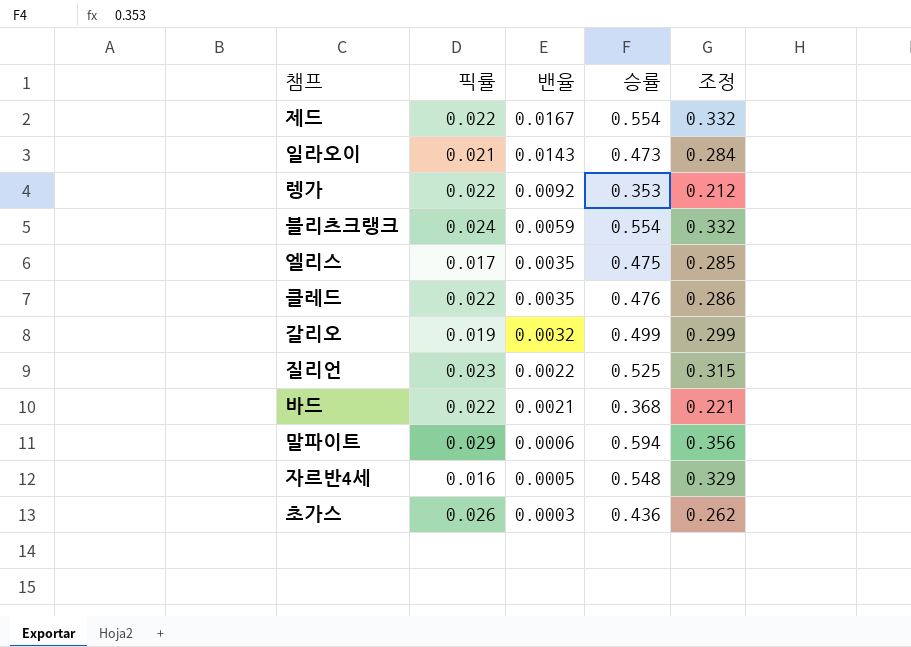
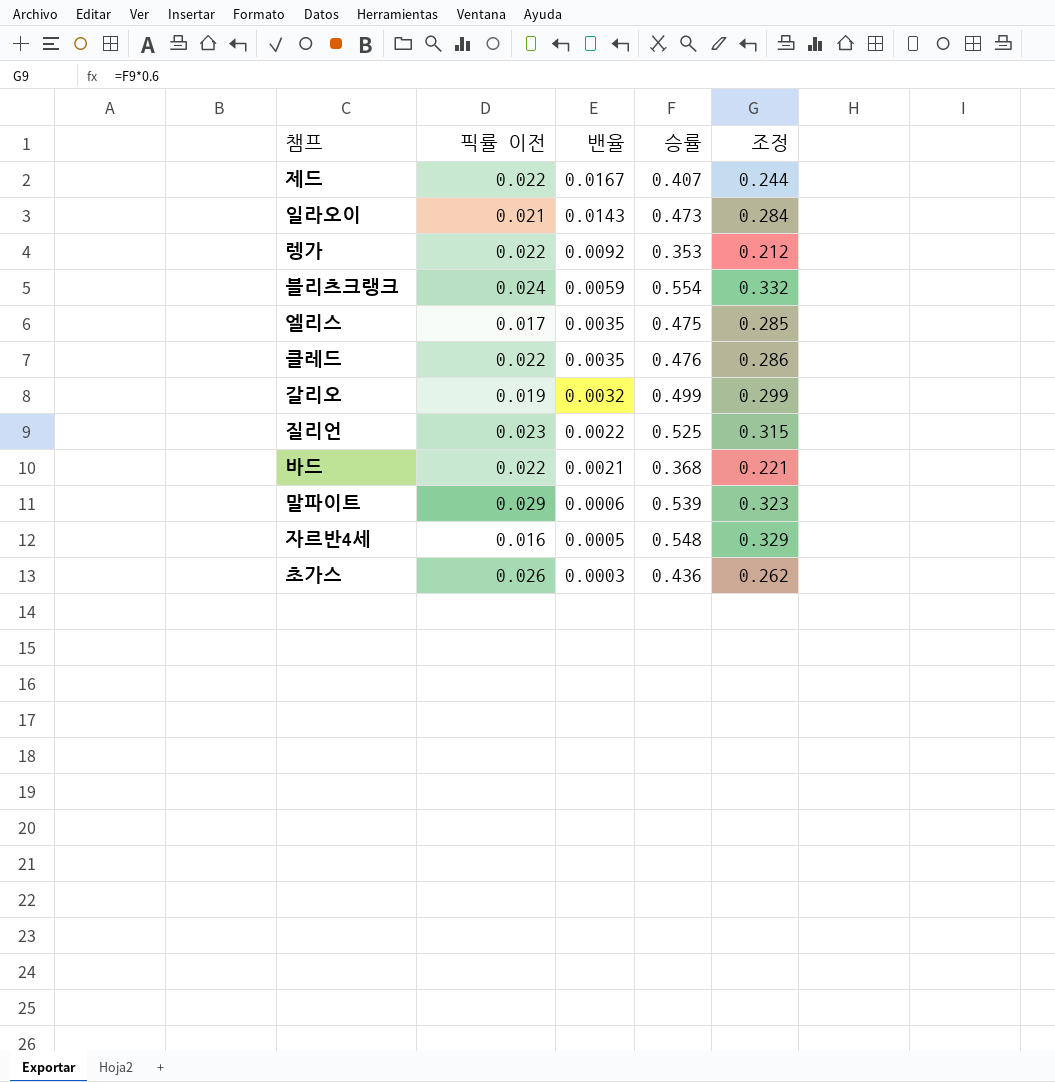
column name: 픽률 -> 픽률 이전
제드 | 승률: 0.554 -> 0.407
제드 | 조정: 0.332 -> 0.244
말파이트 | 승률: 0.594 -> 0.539
말파이트 | 조정: 0.356 -> 0.323

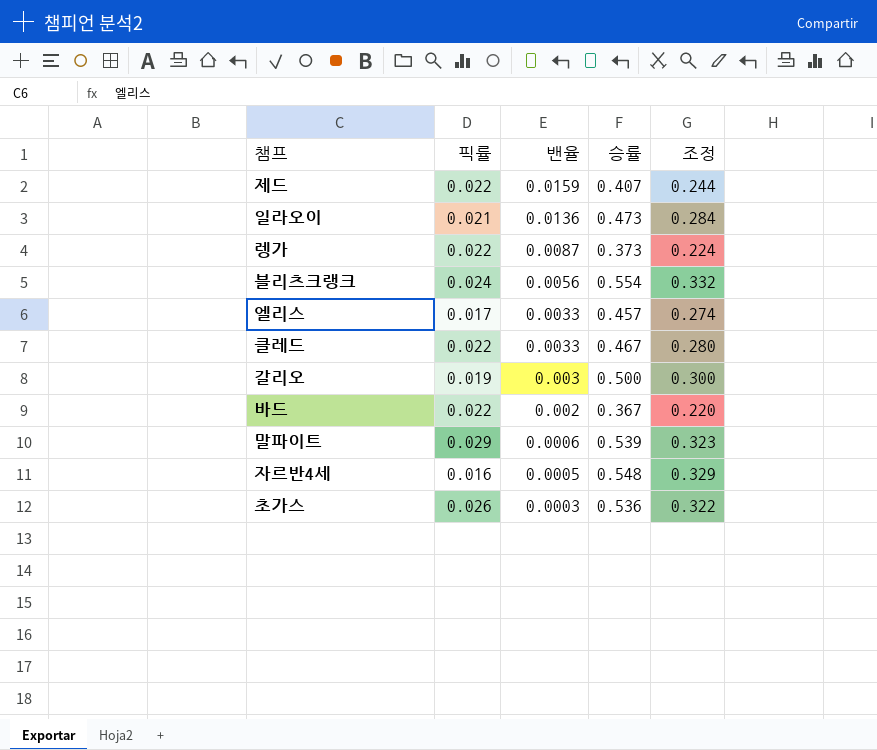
column name: 픽률 이전 -> 픽률
row 질리언: 0.023 | 0.0022 | 0.525 | 0.315 -> none
제드 | 밴율: 0.0167 -> 0.0159
일라오이 | 밴율: 0.0143 -> 0.0136
렝가 | 밴율: 0.0092 -> 0.0087
렝가 | 승률: 0.353 -> 0.373
렝가 | 조정: 0.212 -> 0.224
블리츠크랭크 | 밴율: 0.0059 -> 0.0056
엘리스 | 밴율: 0.0035 -> 0.0033
엘리스 | 승률: 0.475 -> 0.457
엘리스 | 조정: 0.285 -> 0.274
클레드 | 밴율: 0.0035 -> 0.0033
클레드 | 승률: 0.476 -> 0.467
클레드 | 조정: 0.286 -> 0.280
갈리오 | 밴율: 0.0032 -> 0.003
갈리오 | 승률: 0.499 -> 0.500
갈리오 | 조정: 0.299 -> 0.300
바드 | 밴율: 0.0021 -> 0.002
바드 | 승률: 0.368 -> 0.367
바드 | 조정: 0.221 -> 0.220
초가스 | 승률: 0.436 -> 0.536
초가스 | 조정: 0.262 -> 0.322

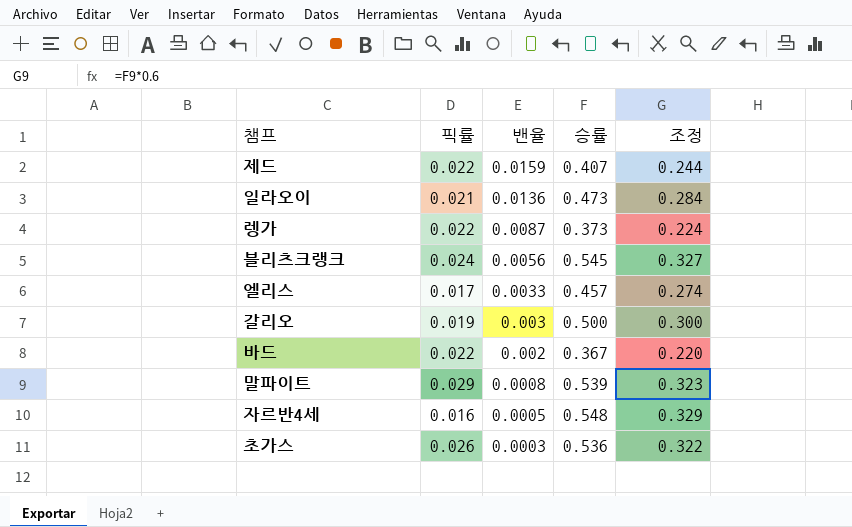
row 클레드: 0.022 | 0.0033 | 0.467 | 0.280 -> none
블리츠크랭크 | 승률: 0.554 -> 0.545
블리츠크랭크 | 조정: 0.332 -> 0.327
말파이트 | 밴율: 0.0006 -> 0.0008

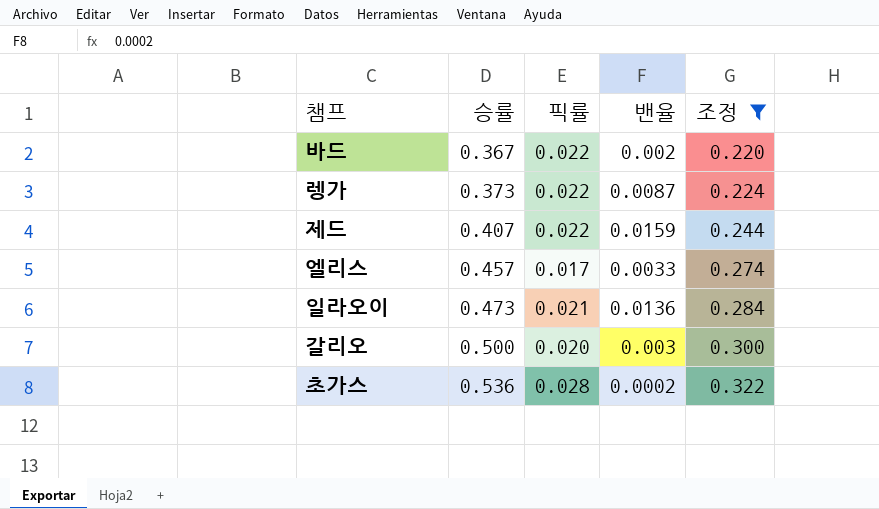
filter: none -> 조정 <= 0.322
row order: 밴율 descending -> 승률 ascending
column 승률 | position: 4 -> 2
갈리오 | 픽률: 0.019 -> 0.020
초가스 | 픽률: 0.026 -> 0.028
초가스 | 밴율: 0.0003 -> 0.0002

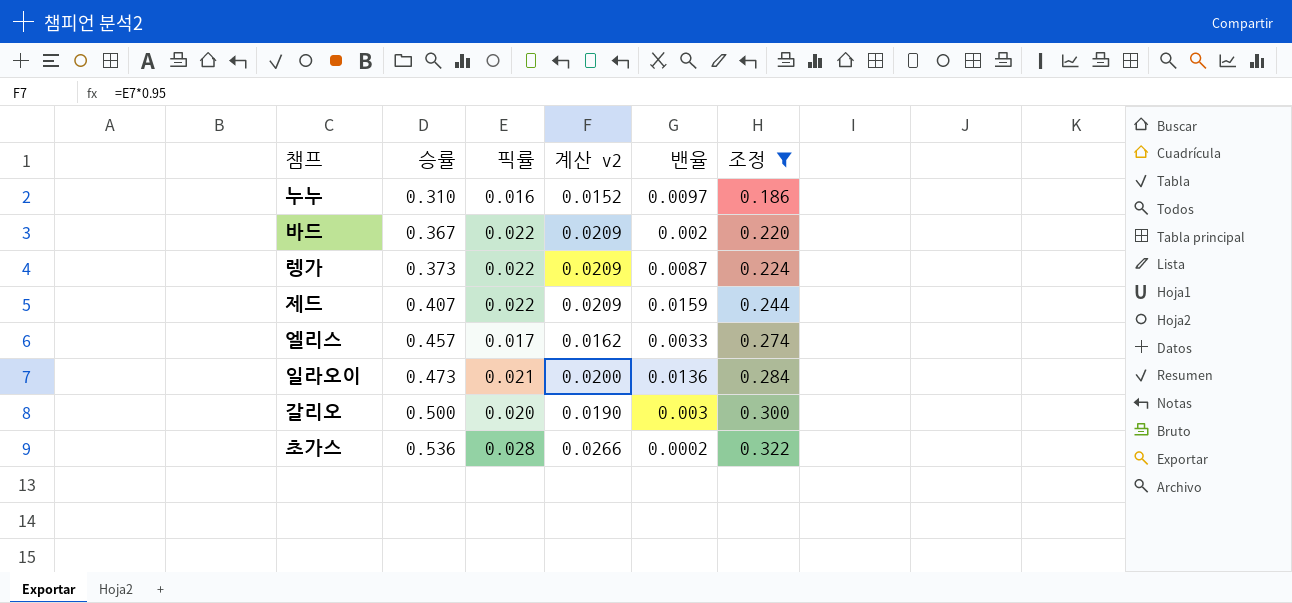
column 계산 v2 | formula: none -> [픽률] * 0.95
row 누누: none -> 0.310 | 0.016 | 0.0152 | 0.0097 | 0.186

